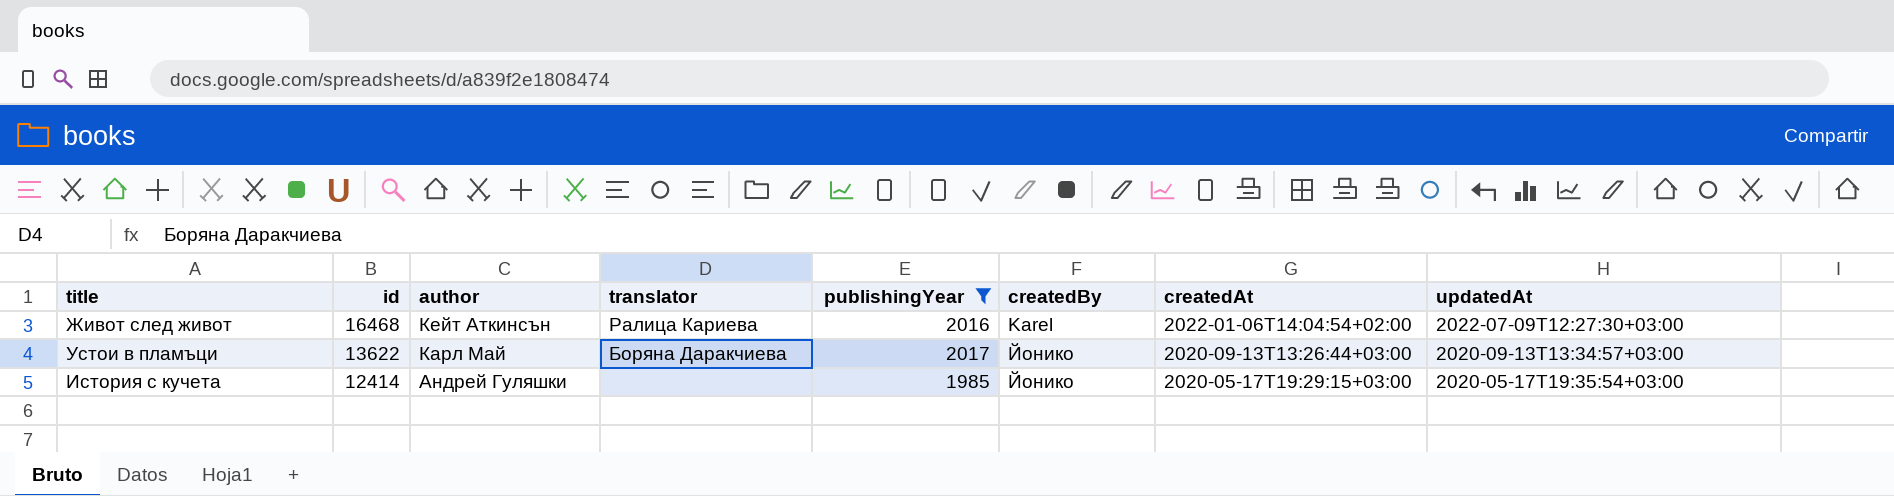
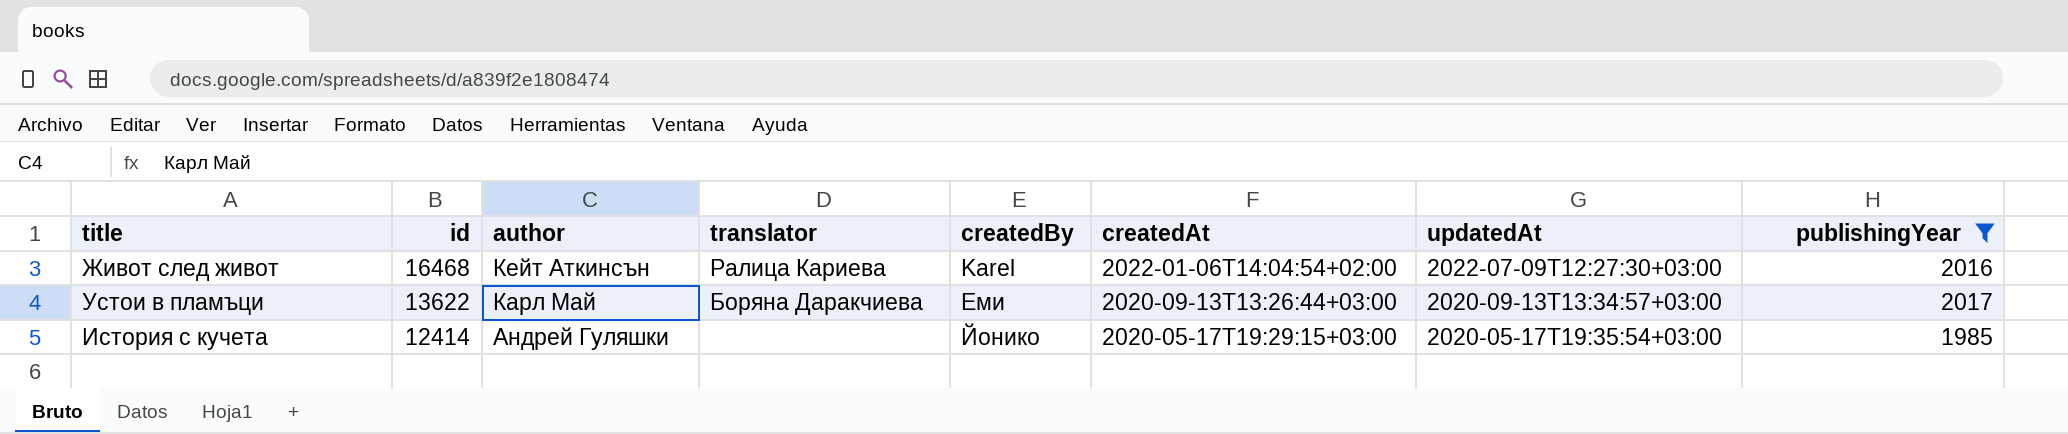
column publishingYear | position: 5 -> 8
Устои в пламъци | createdBy: Йонико -> Еми

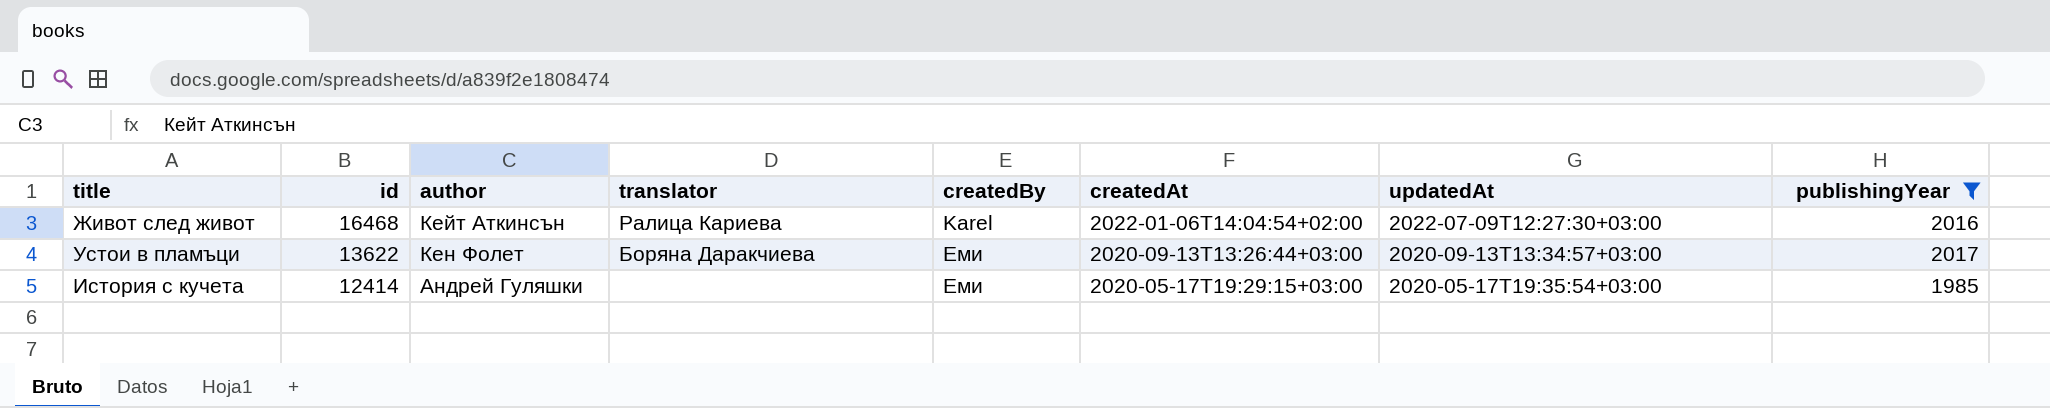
Устои в пламъци | author: Карл Май -> Кен Фолет
История с кучета | createdBy: Йонико -> Еми

